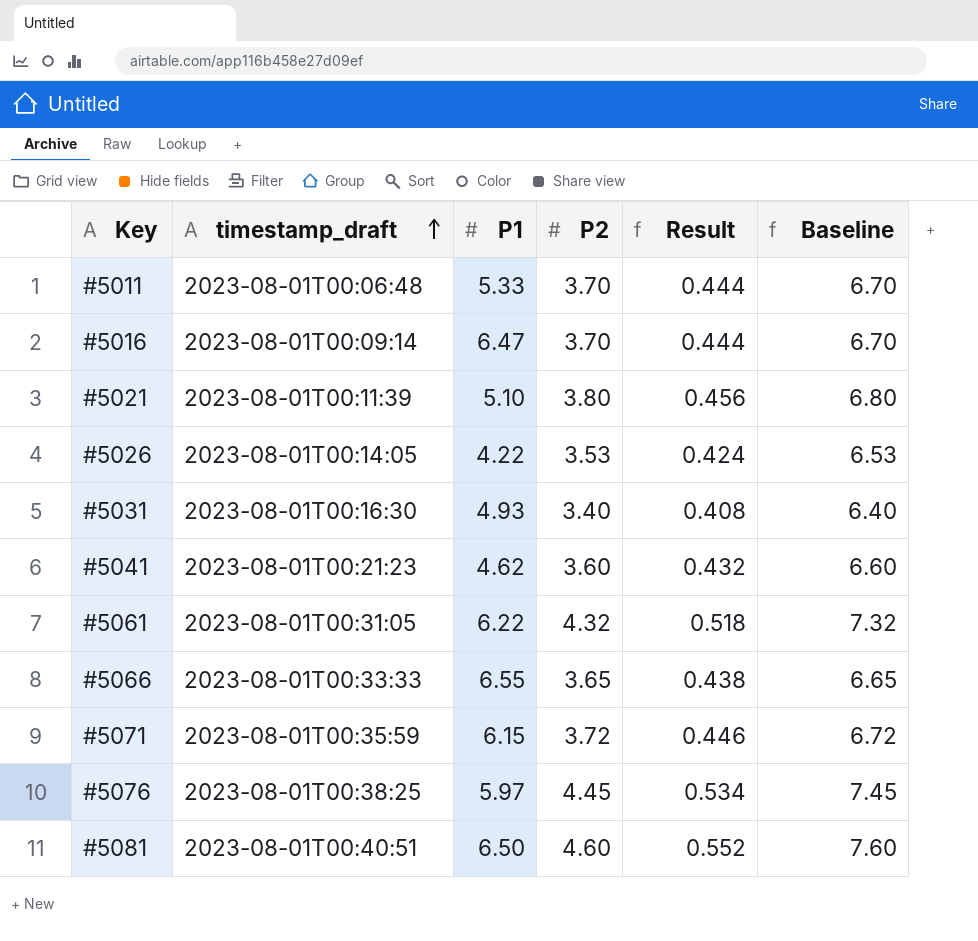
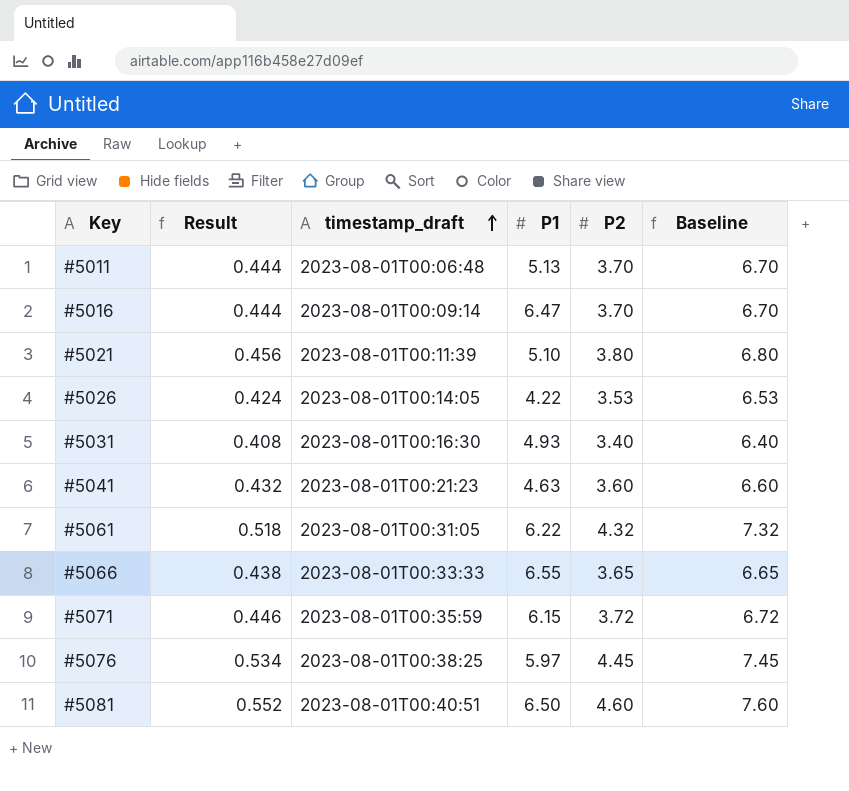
column Result | position: 5 -> 2
#5011 | P1: 5.33 -> 5.13
#5041 | P1: 4.62 -> 4.63

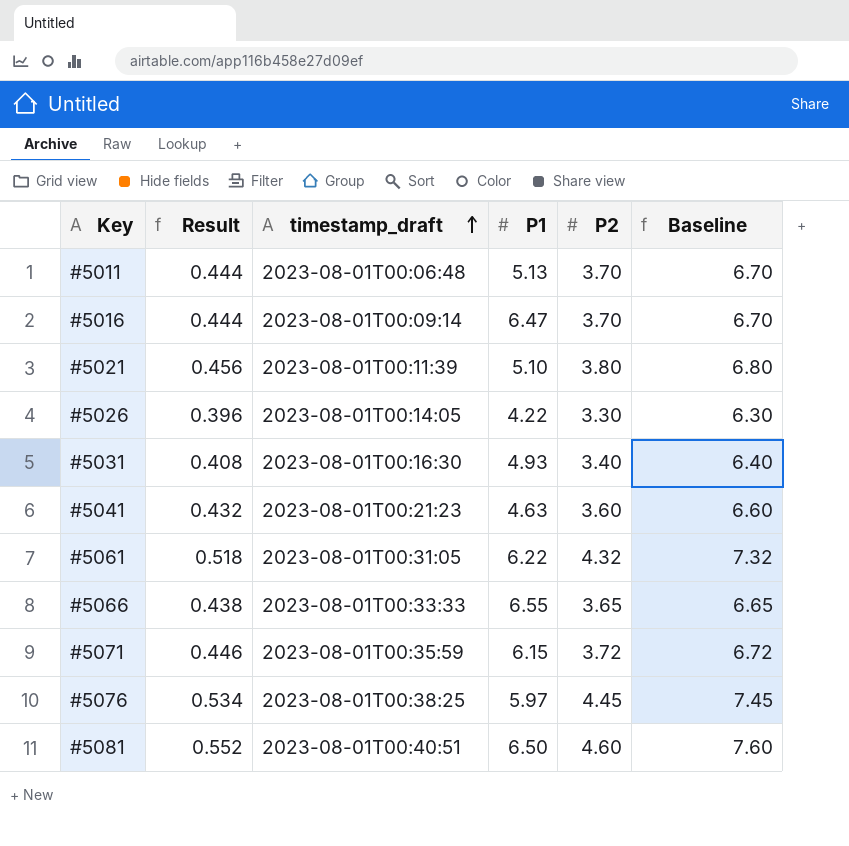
#5026 | Result: 0.424 -> 0.396
#5026 | P2: 3.53 -> 3.30
#5026 | Baseline: 6.53 -> 6.30

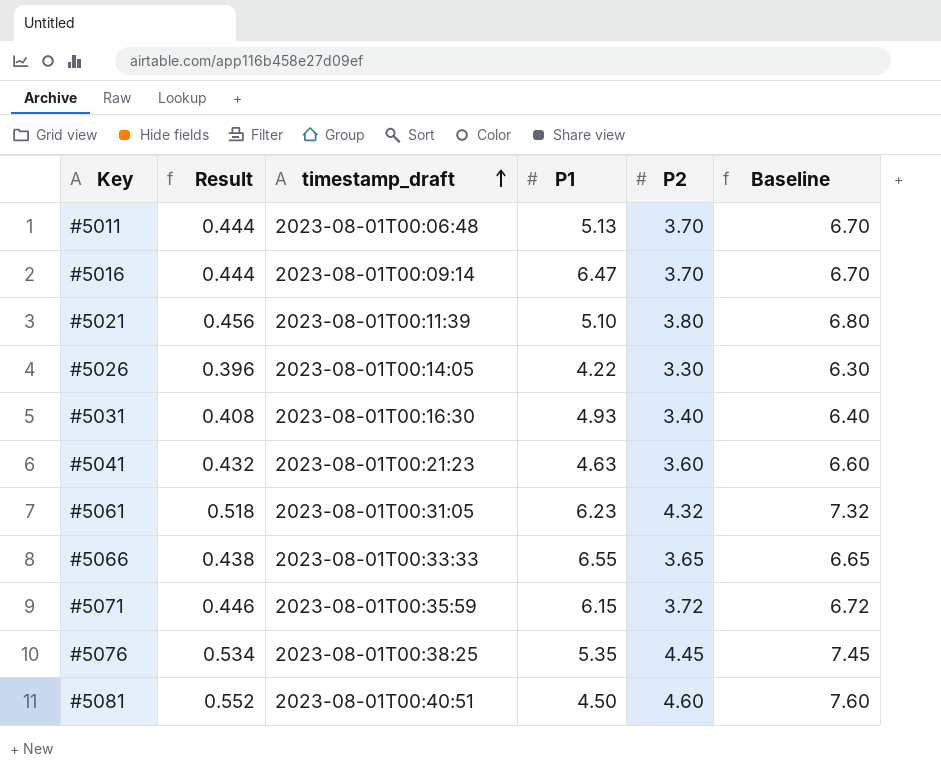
#5061 | P1: 6.22 -> 6.23
#5076 | P1: 5.97 -> 5.35
#5081 | P1: 6.50 -> 4.50

